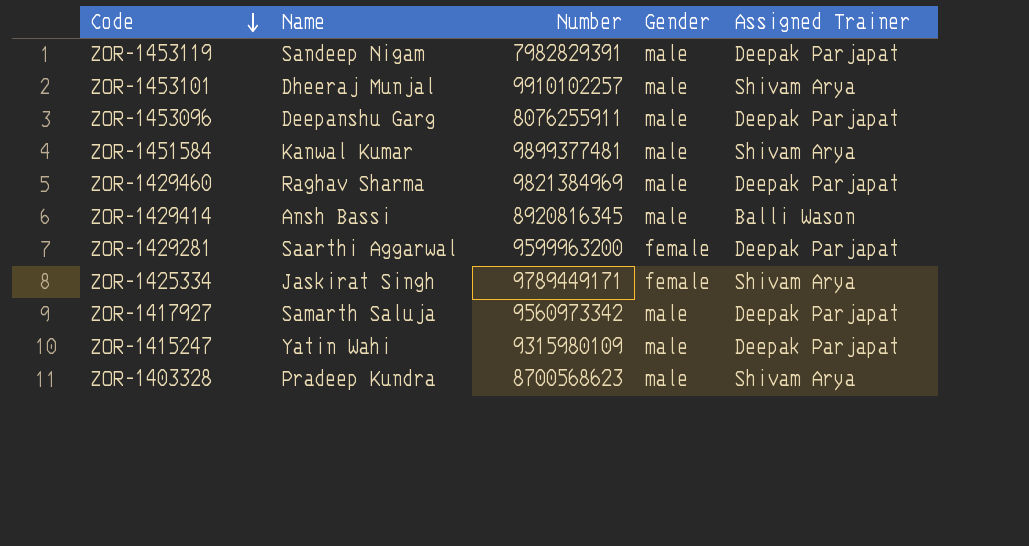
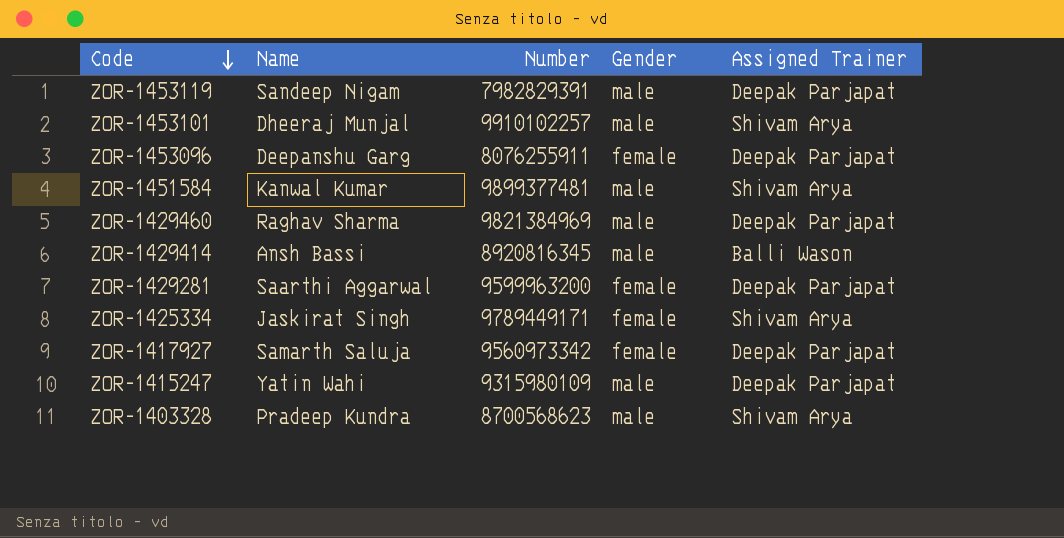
ZOR-1453096 | Gender: male -> female
ZOR-1417927 | Gender: male -> female

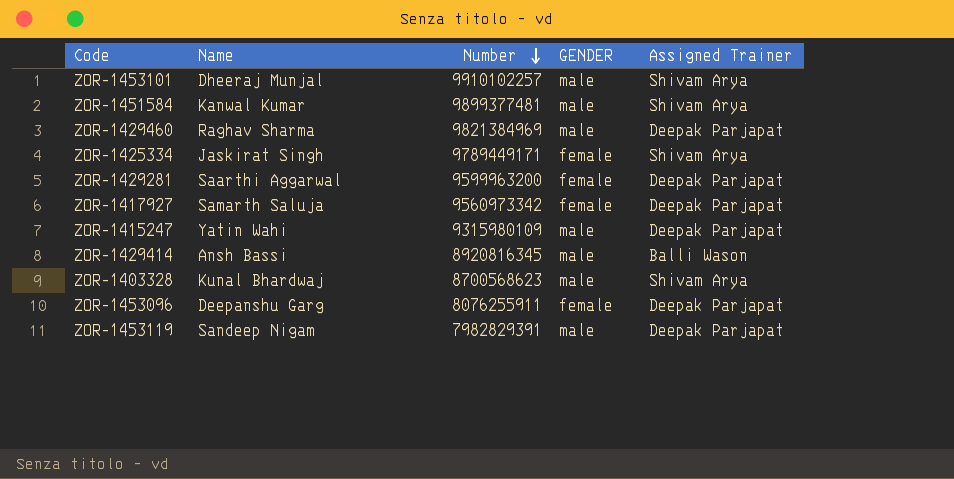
row order: Code descending -> Number descending
column name: Gender -> GENDER
ZOR-1403328 | Name: Pradeep Kundra -> Kunal Bhardwaj

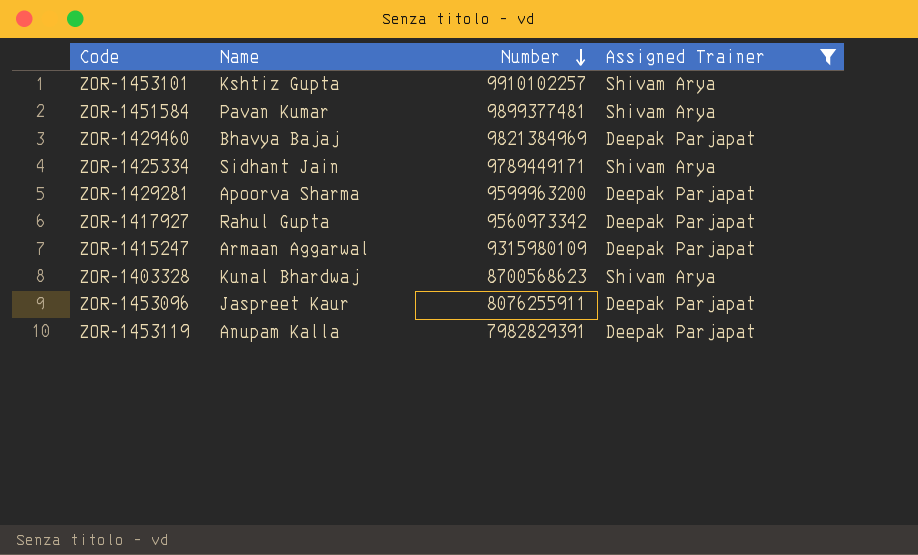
filter: none -> Assigned Trainer != Balli Wason
column GENDER | position: 4 -> none
ZOR-1453101 | Name: Dheeraj Munjal -> Kshtiz Gupta
ZOR-1451584 | Name: Kanwal Kumar -> Pavan Kumar
ZOR-1429460 | Name: Raghav Sharma -> Bhavya Bajaj
ZOR-1425334 | Name: Jaskirat Singh -> Sidhant Jain
ZOR-1429281 | Name: Saarthi Aggarwal -> Apoorva Sharma
ZOR-1417927 | Name: Samarth Saluja -> Rahul Gupta
ZOR-1415247 | Name: Yatin Wahi -> Armaan Aggarwal
ZOR-1453096 | Name: Deepanshu Garg -> Jaspreet Kaur
ZOR-1453119 | Name: Sandeep Nigam -> Anupam Kalla

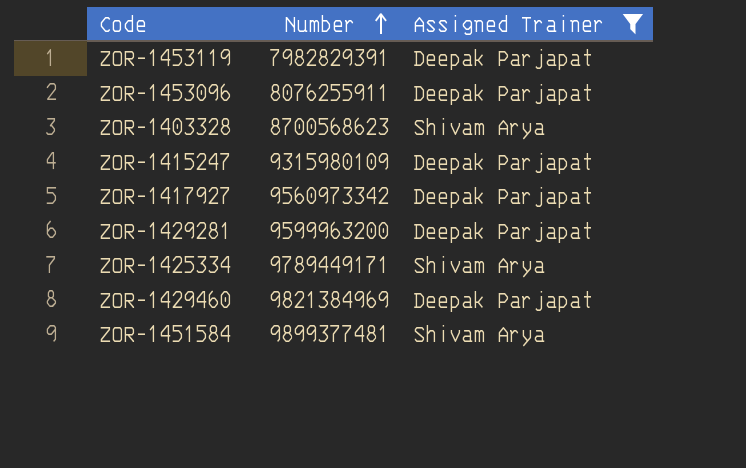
row order: Number descending -> Number ascending
column Name | position: 2 -> none
row ZOR-1453101: Kshtiz Gupta | 9910102257 | Shivam Arya -> none

